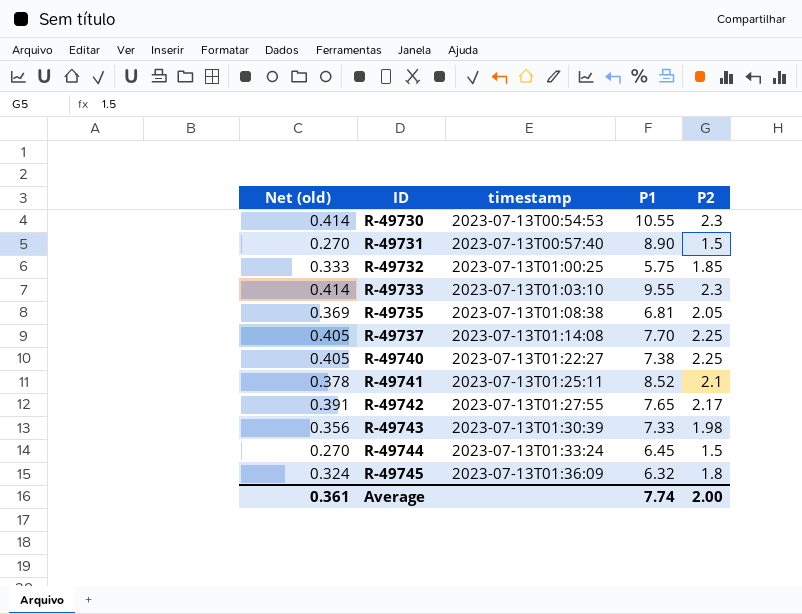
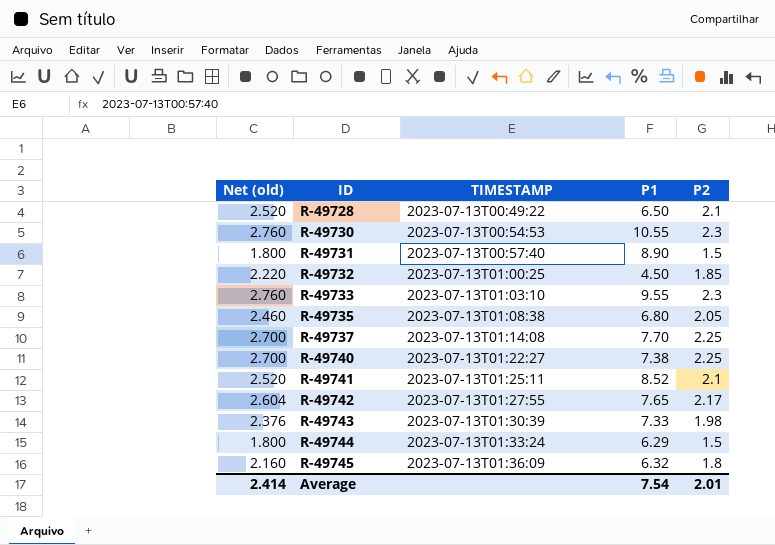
column Net (old) | formula: [P2] * 0.18 -> [P2] * 1.2
column name: timestamp -> TIMESTAMP
row R-49728: none -> 2.520 | 2023-07-13T00:49:22 | 6.50 | 2.1
R-49732 | P1: 5.75 -> 4.50
R-49735 | P1: 6.81 -> 6.80
R-49744 | P1: 6.45 -> 6.29
Average | Net (old): 0.361 -> 2.414
Average | P1: 7.74 -> 7.54
Average | P2: 2.00 -> 2.01

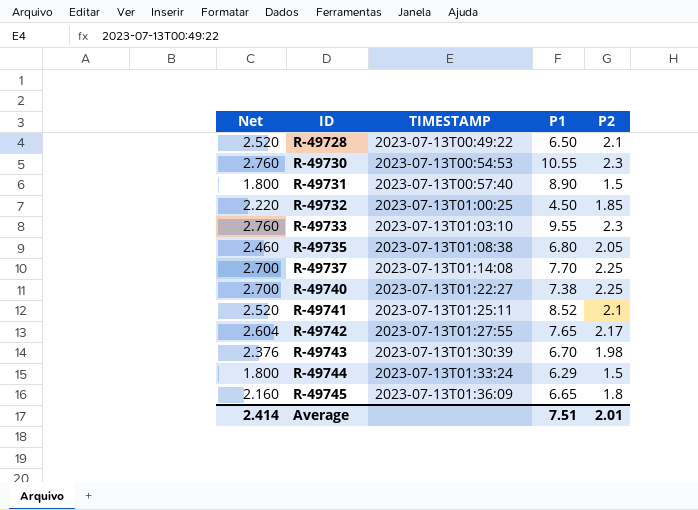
column name: Net (old) -> Net
R-49743 | P1: 7.33 -> 6.70
R-49745 | P1: 6.32 -> 6.65
Average | P1: 7.54 -> 7.51

